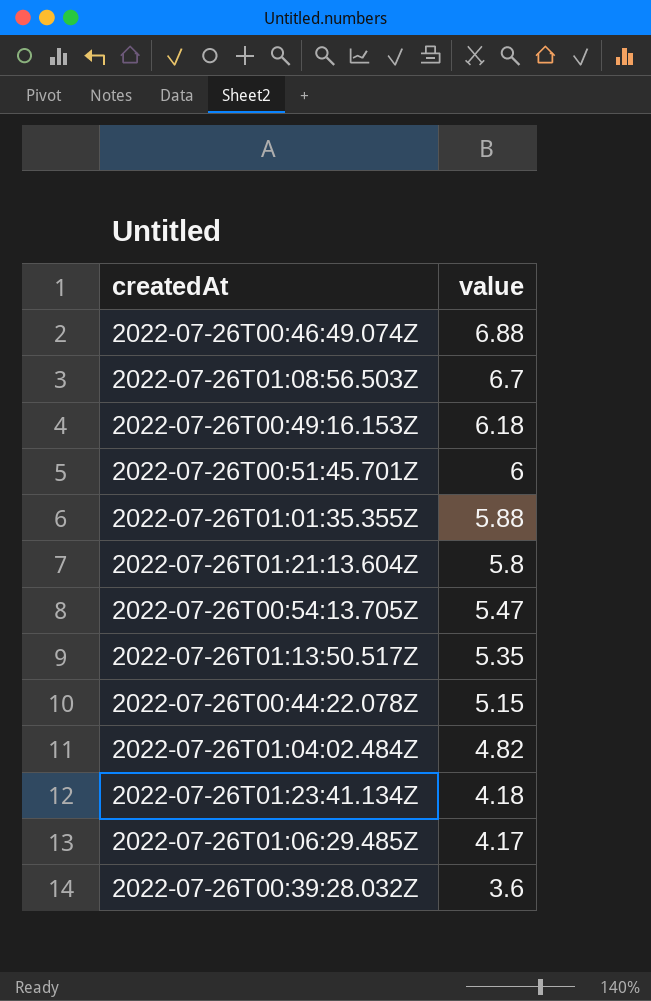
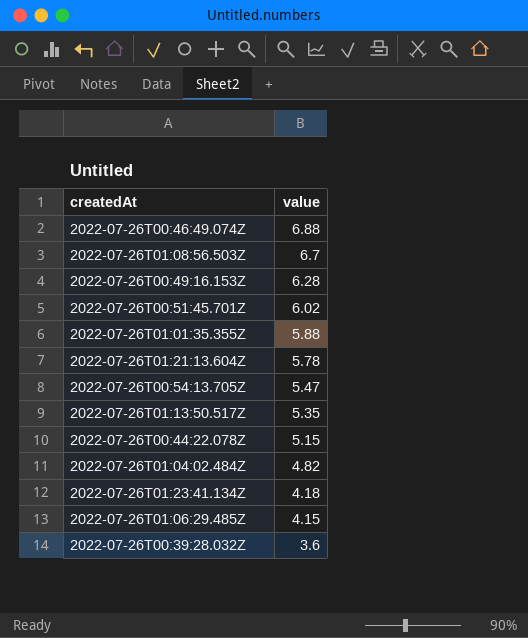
2022-07-26T00:49:16.153Z | value: 6.18 -> 6.28
2022-07-26T00:51:45.701Z | value: 6 -> 6.02
2022-07-26T01:21:13.604Z | value: 5.8 -> 5.78
2022-07-26T01:06:29.485Z | value: 4.17 -> 4.15

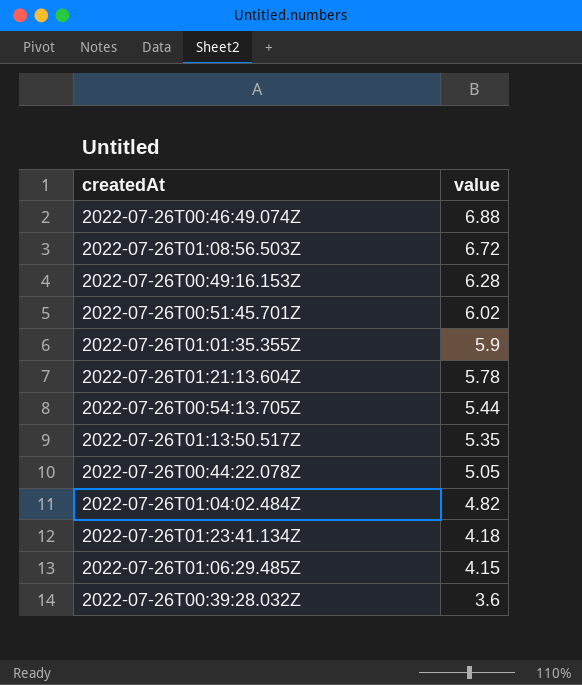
2022-07-26T01:08:56.503Z | value: 6.7 -> 6.72
2022-07-26T01:01:35.355Z | value: 5.88 -> 5.9
2022-07-26T00:54:13.705Z | value: 5.47 -> 5.44
2022-07-26T00:44:22.078Z | value: 5.15 -> 5.05

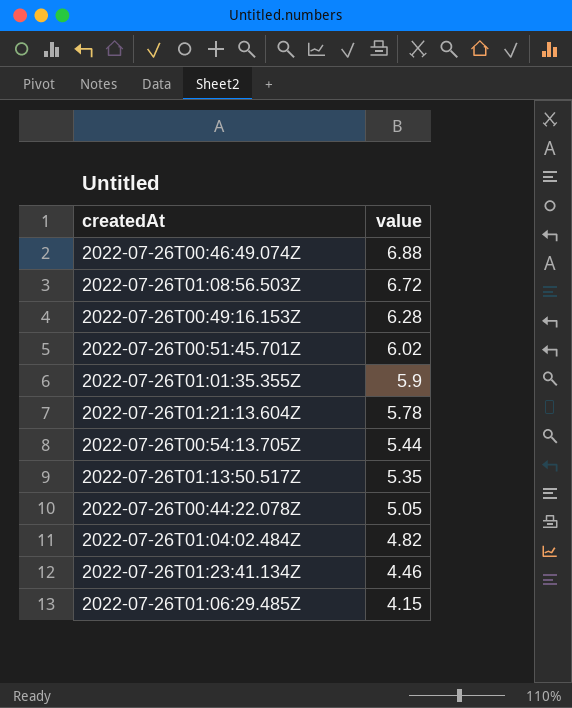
row 2022-07-26T00:39:28.032Z: 3.6 -> none
2022-07-26T01:23:41.134Z | value: 4.18 -> 4.46

